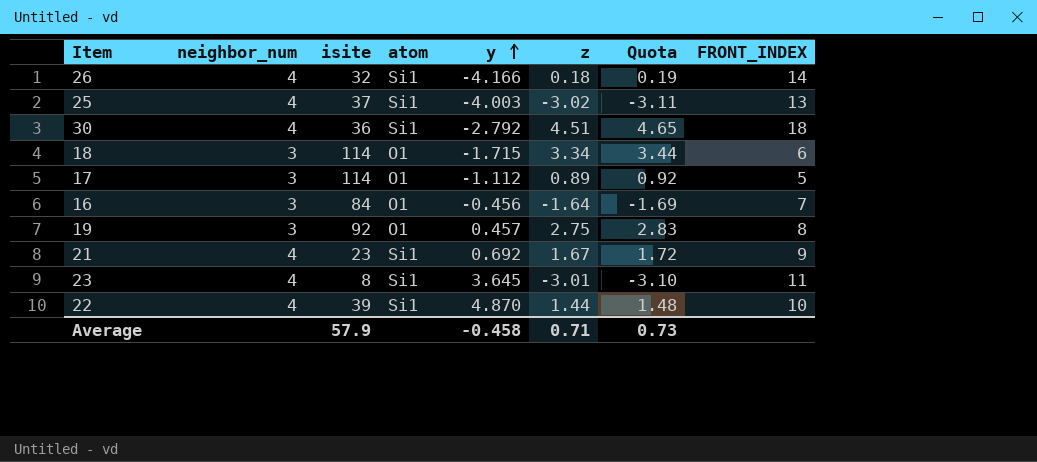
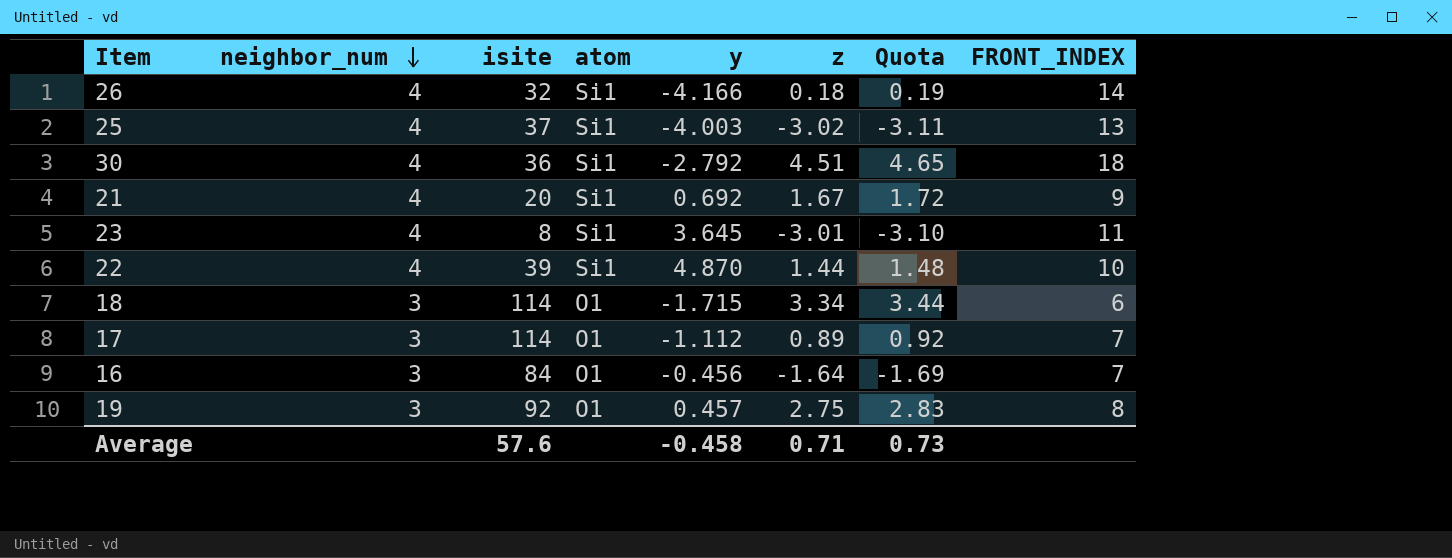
row order: y ascending -> neighbor_num descending
21 | isite: 23 -> 20
17 | FRONT_INDEX: 5 -> 7
Average | isite: 57.9 -> 57.6

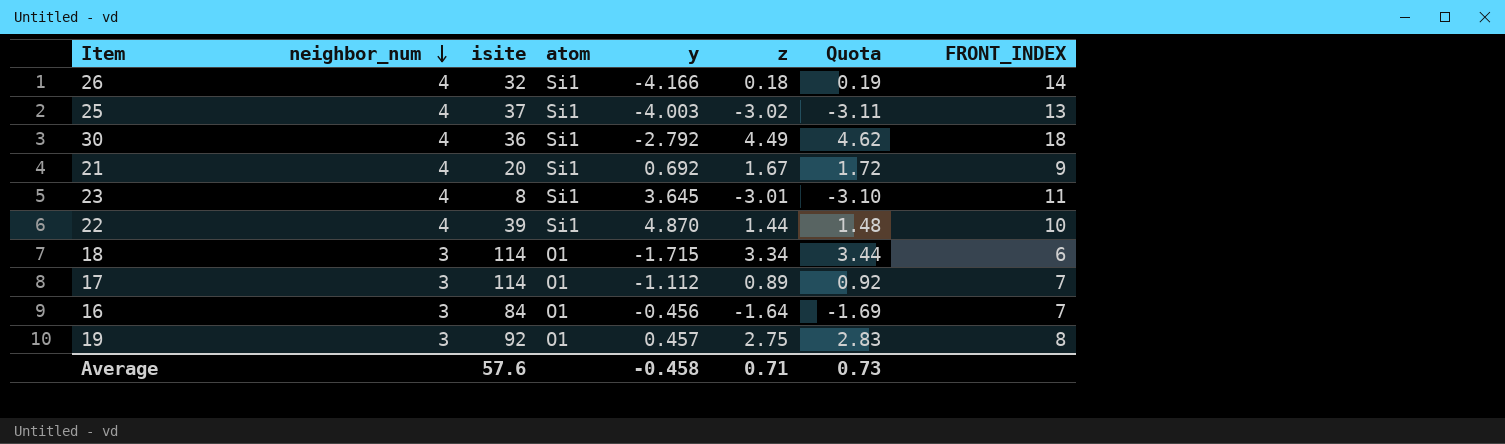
30 | z: 4.51 -> 4.49
30 | Quota: 4.65 -> 4.62

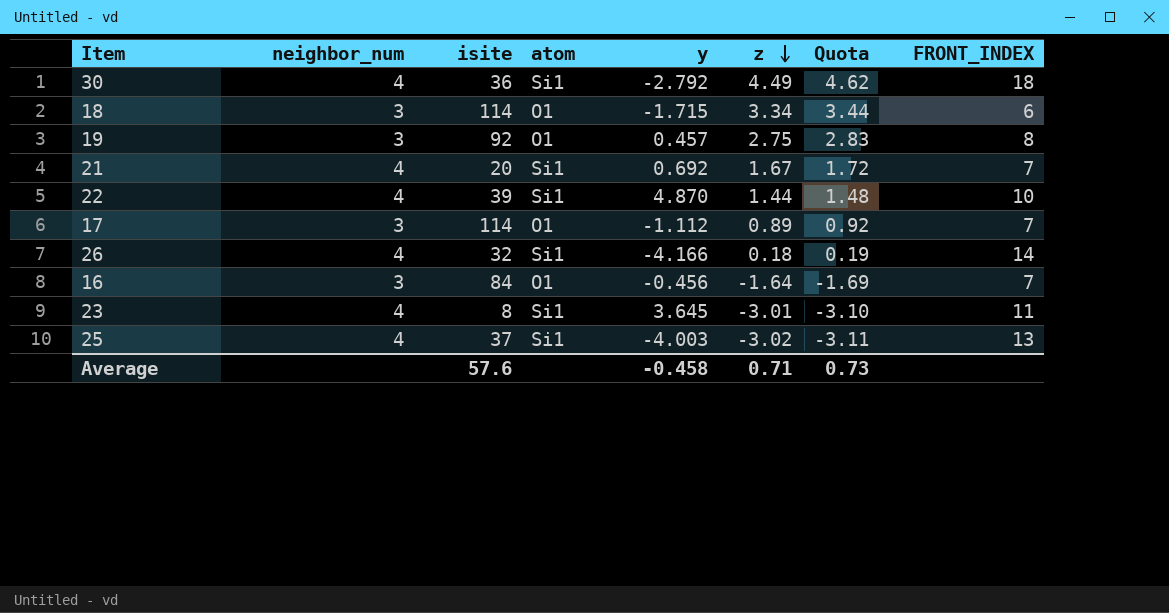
row order: neighbor_num descending -> z descending
21 | FRONT_INDEX: 9 -> 7

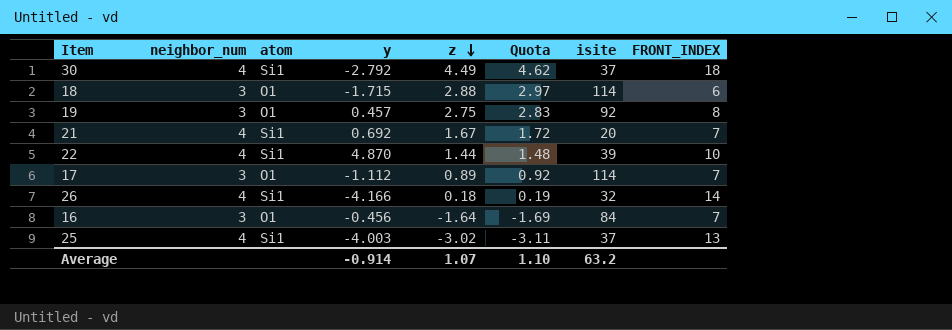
column isite | position: 3 -> 7
row 23: 4 | 8 | Si1 | 3.645 | -3.01 | -3.10 | 11 -> none
30 | isite: 36 -> 37
18 | z: 3.34 -> 2.88
18 | Quota: 3.44 -> 2.97
Average | y: -0.458 -> -0.914
Average | z: 0.71 -> 1.07
Average | Quota: 0.73 -> 1.10
Average | isite: 57.6 -> 63.2

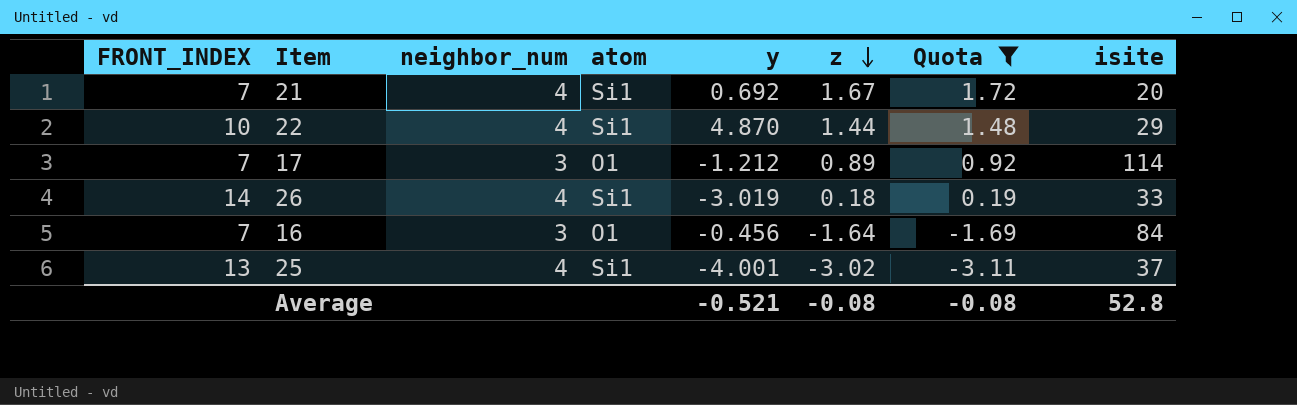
filter: none -> Quota <= 1.72
column FRONT_INDEX | position: 8 -> 1
22 | isite: 39 -> 29
17 | y: -1.112 -> -1.212
26 | y: -4.166 -> -3.019
26 | isite: 32 -> 33
25 | y: -4.003 -> -4.001
Average | y: -0.914 -> -0.521
Average | z: 1.07 -> -0.08
Average | Quota: 1.10 -> -0.08
Average | isite: 63.2 -> 52.8

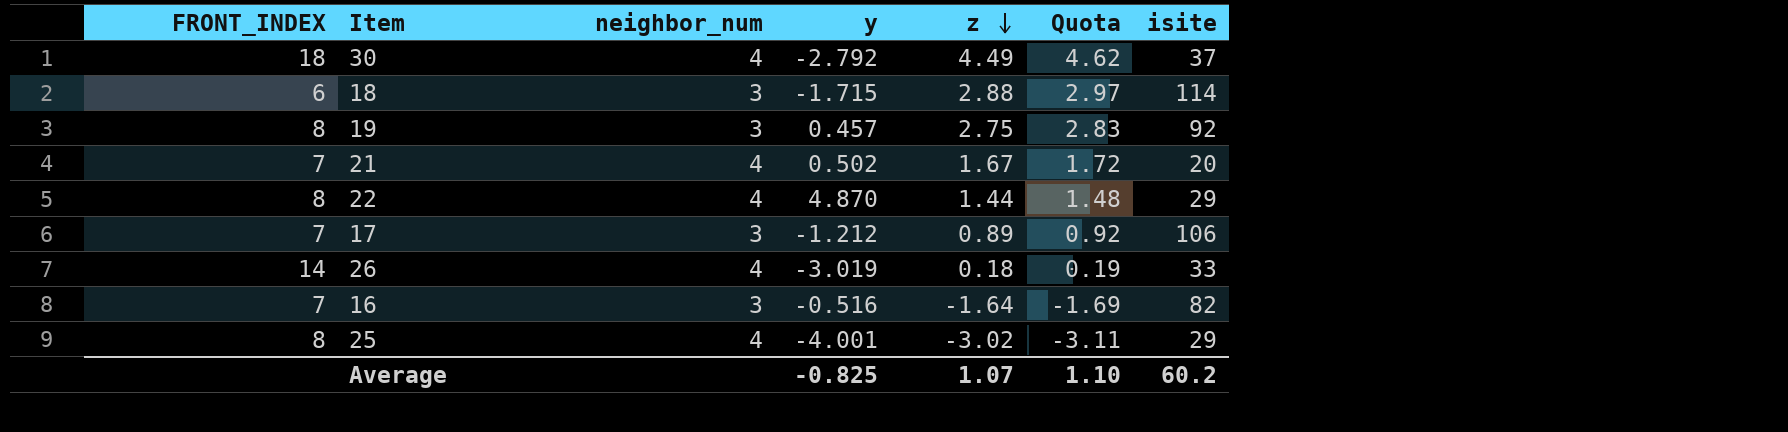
filter: Quota <= 1.72 -> none
column atom | position: 4 -> none
21 | y: 0.692 -> 0.502
22 | FRONT_INDEX: 10 -> 8
17 | isite: 114 -> 106
16 | y: -0.456 -> -0.516
16 | isite: 84 -> 82
25 | FRONT_INDEX: 13 -> 8
25 | isite: 37 -> 29
Average | y: -0.521 -> -0.825
Average | z: -0.08 -> 1.07
Average | Quota: -0.08 -> 1.10
Average | isite: 52.8 -> 60.2

